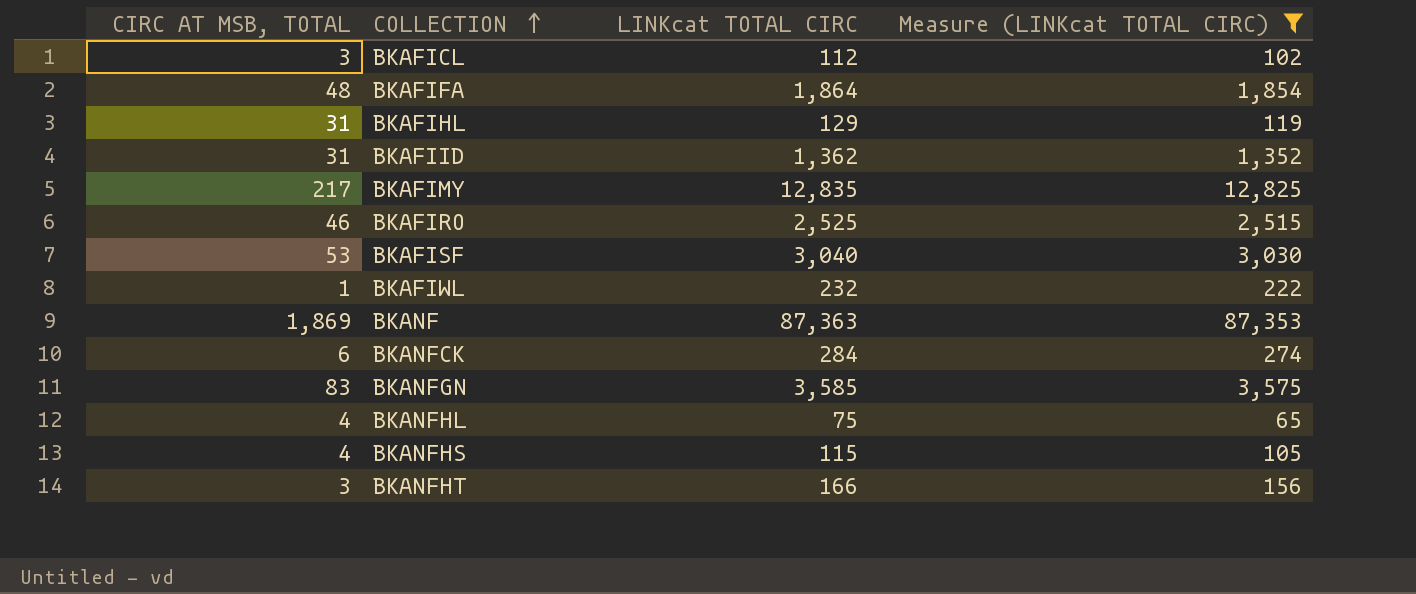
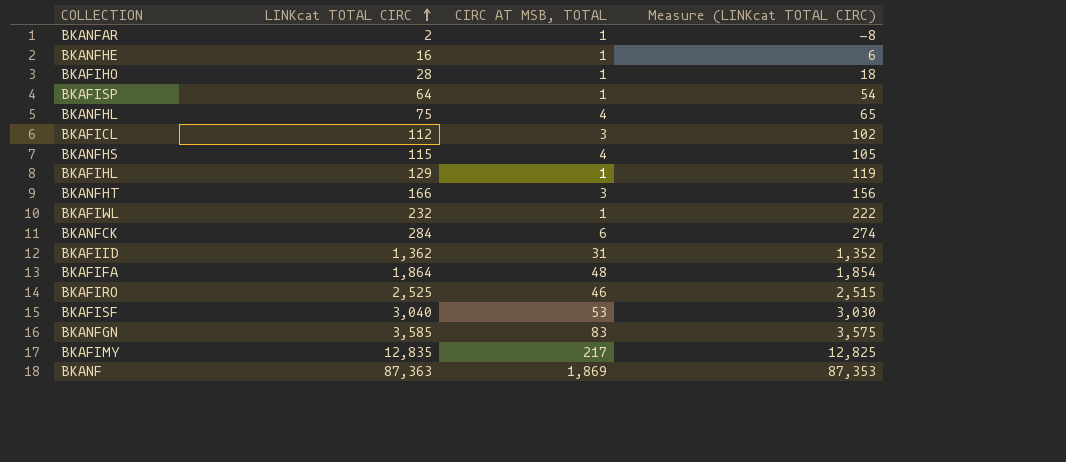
filter: Measure (LINKcat TOTAL CIRC) >= 65 -> none
row order: COLLECTION ascending -> LINKcat TOTAL CIRC ascending
column CIRC AT MSB, TOTAL | position: 1 -> 3
BKAFIHL | CIRC AT MSB, TOTAL: 31 -> 1

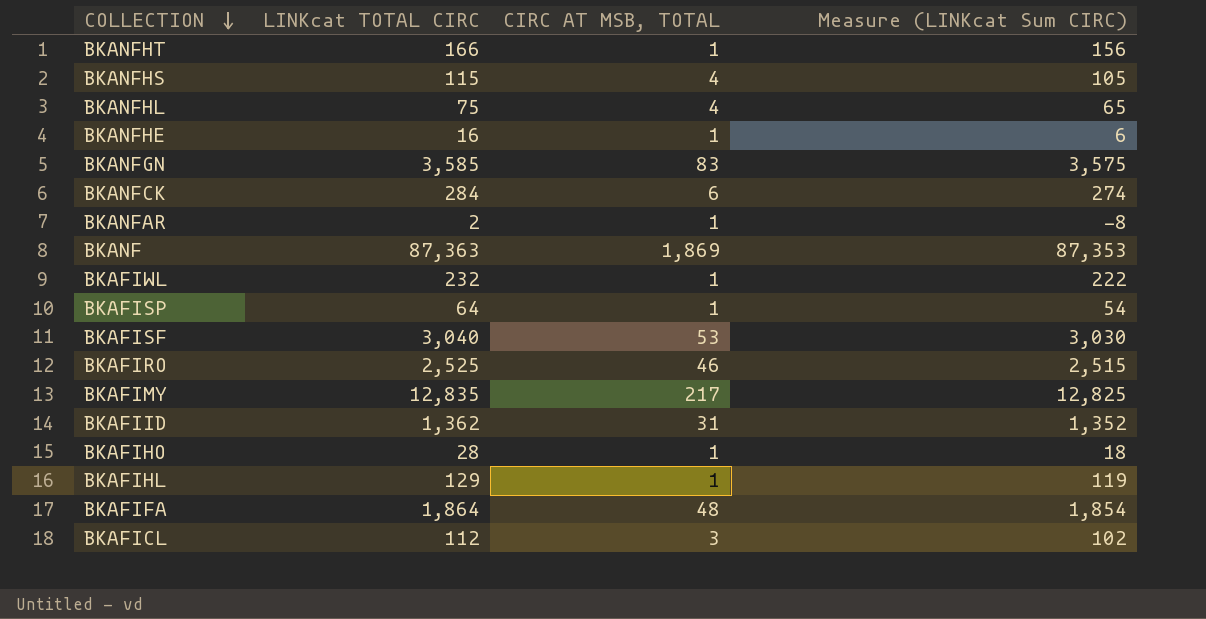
row order: LINKcat TOTAL CIRC ascending -> COLLECTION descending
column name: Measure (LINKcat TOTAL CIRC) -> Measure (LINKcat Sum CIRC)
BKANFHT | CIRC AT MSB, TOTAL: 3 -> 1

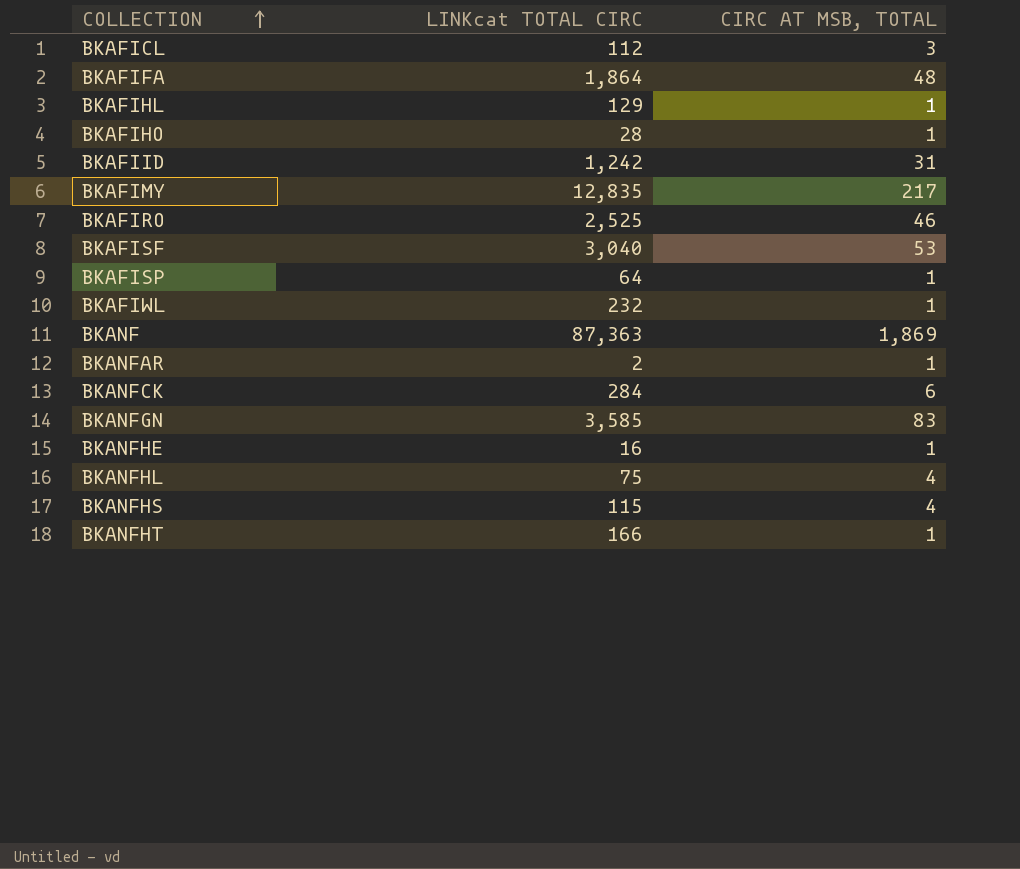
row order: COLLECTION descending -> COLLECTION ascending
column Measure (LINKcat Sum CIRC) | formula: [LINKcat TOTAL CIRC] - 10 -> none
BKAFIID | LINKcat TOTAL CIRC: 1,362 -> 1,242

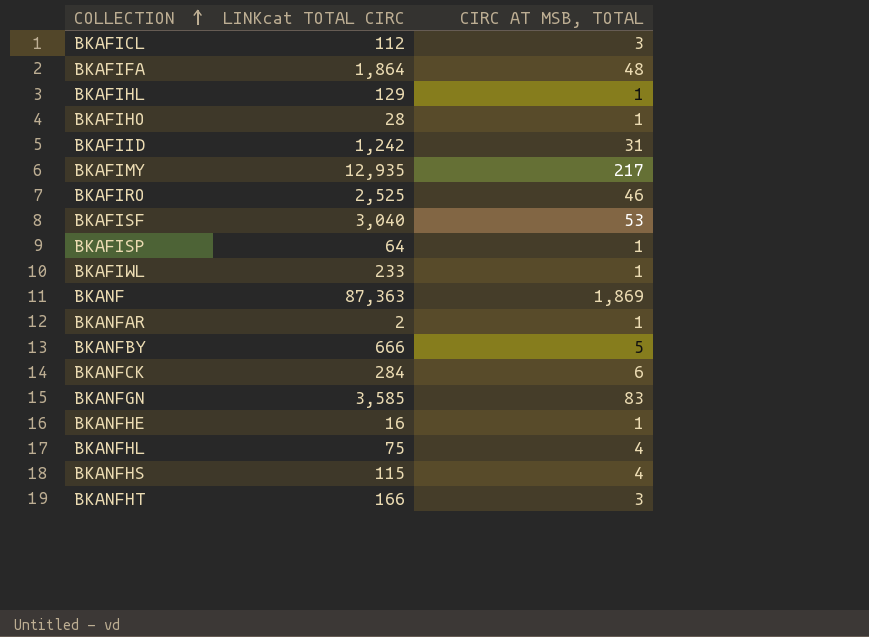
BKAFIMY | LINKcat TOTAL CIRC: 12,835 -> 12,935
BKAFIWL | LINKcat TOTAL CIRC: 232 -> 233
row BKANFBY: none -> 666 | 5
BKANFHT | CIRC AT MSB, TOTAL: 1 -> 3

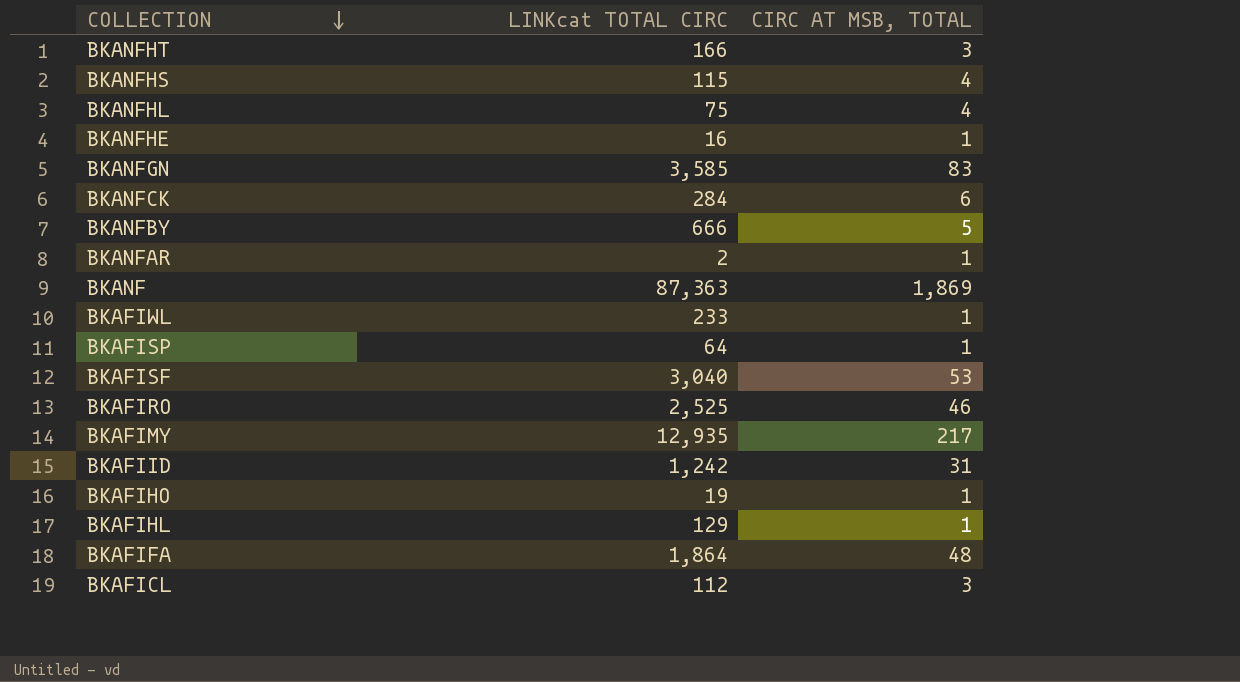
row order: COLLECTION ascending -> COLLECTION descending
BKAFIHO | LINKcat TOTAL CIRC: 28 -> 19

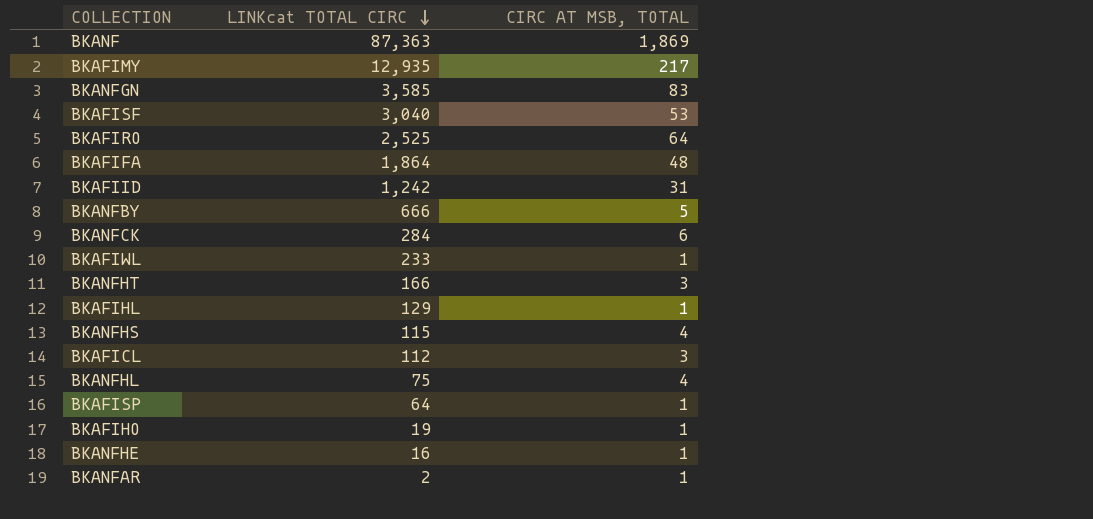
row order: COLLECTION descending -> LINKcat TOTAL CIRC descending
BKAFIRO | CIRC AT MSB, TOTAL: 46 -> 64

